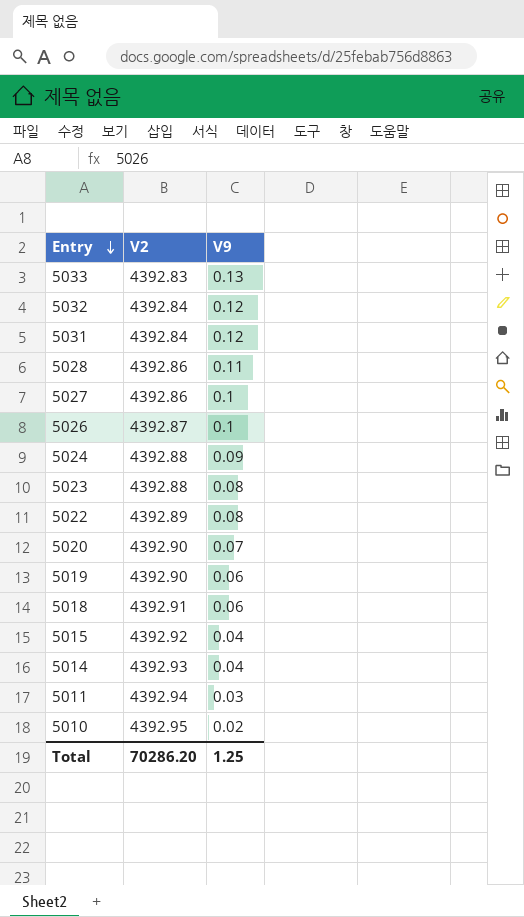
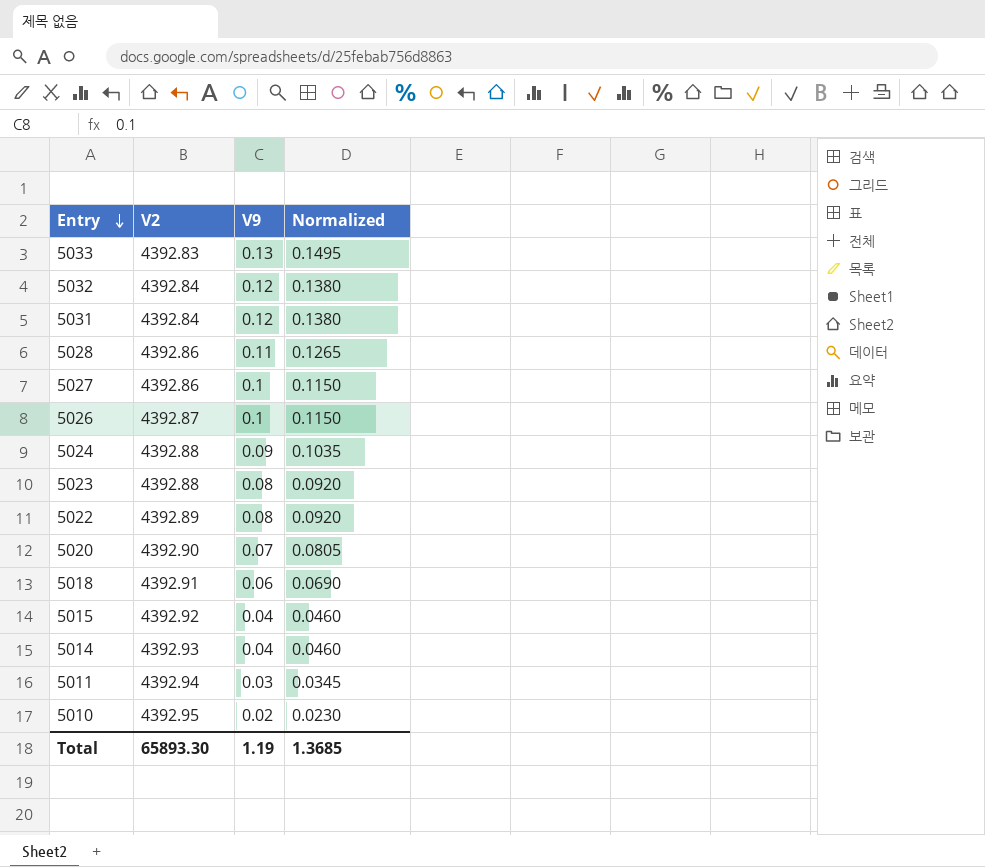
column Normalized | formula: none -> [V9] * 1.15
row 5019: 4392.90 | 0.06 -> none
Total | V2: 70286.20 -> 65893.30
Total | V9: 1.25 -> 1.19

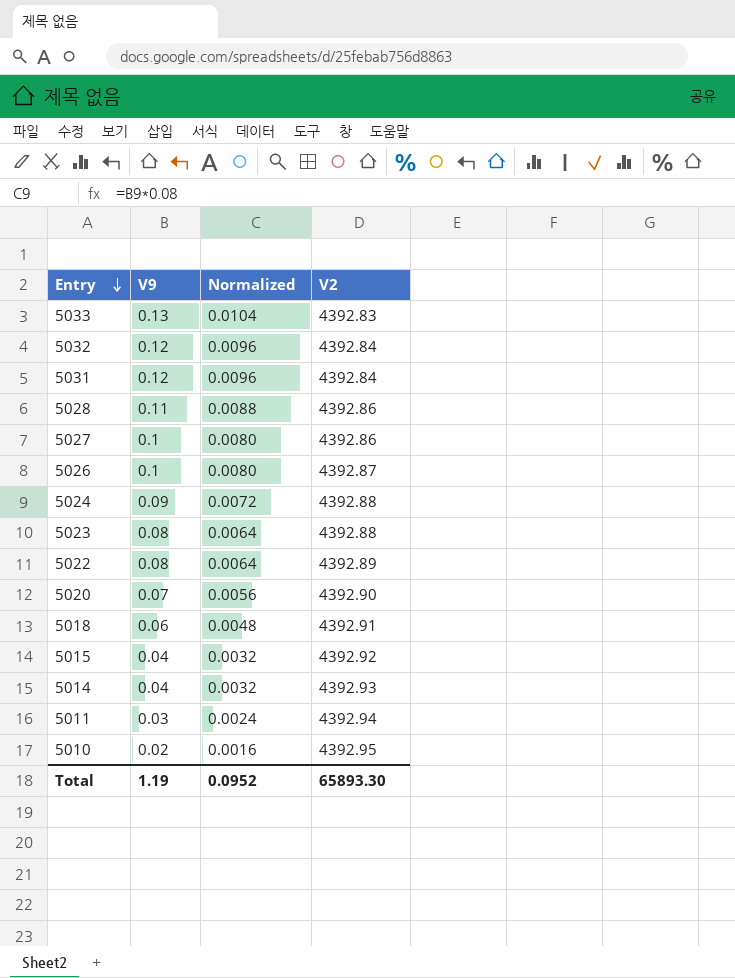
column Normalized | formula: [V9] * 1.15 -> [V9] * 0.08
column V2 | position: 2 -> 4
Total | Normalized: 1.3685 -> 0.0952

